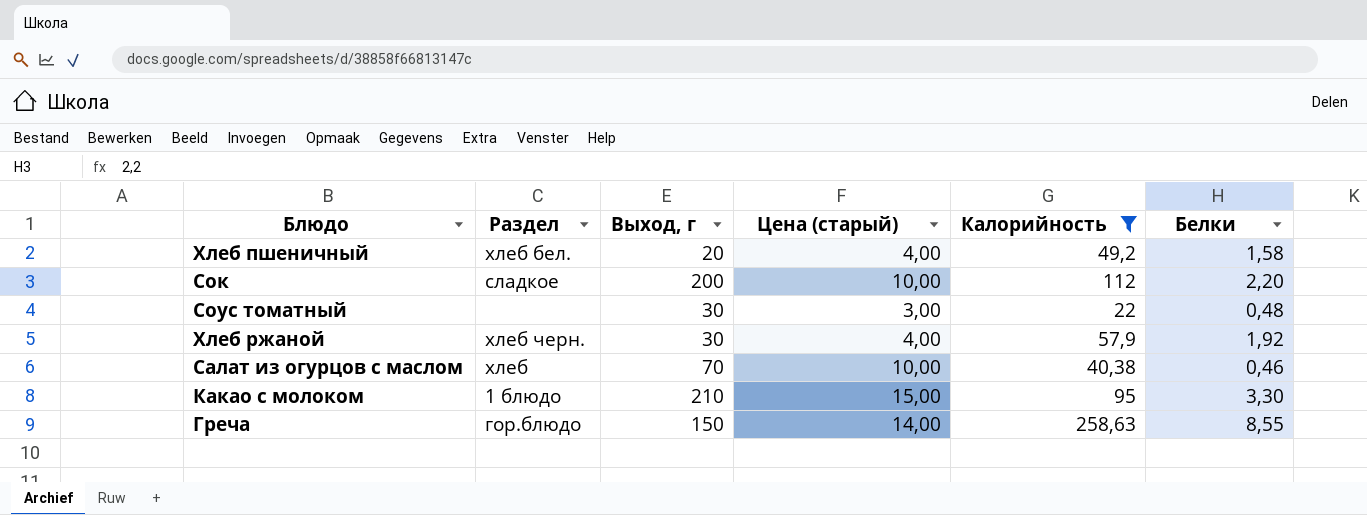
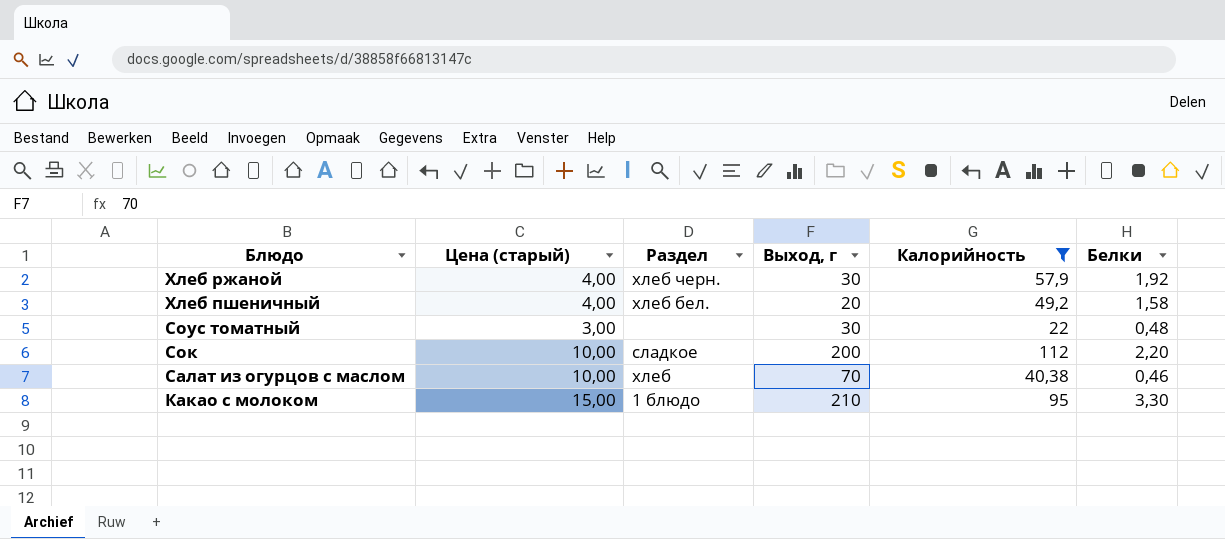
row order: none -> Блюдо descending
column Цена (старый) | position: 4 -> 2
row Греча: гор.блюдо | 150 | 14,00 | 258,63 | 8,55 -> none

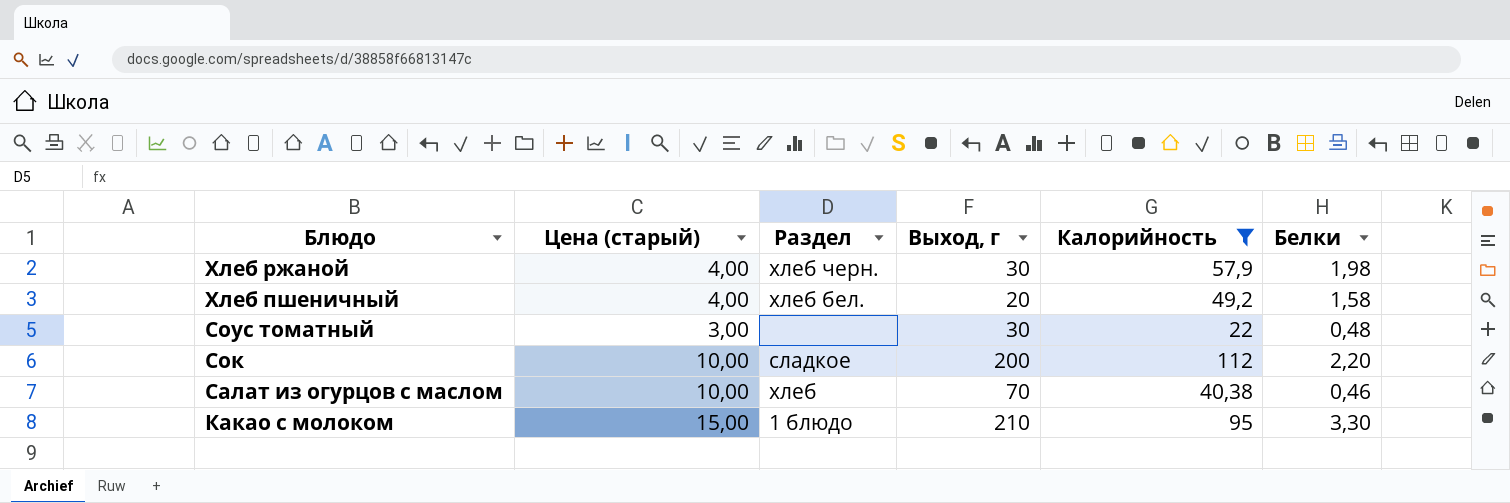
Хлеб ржаной | Белки: 1,92 -> 1,98

